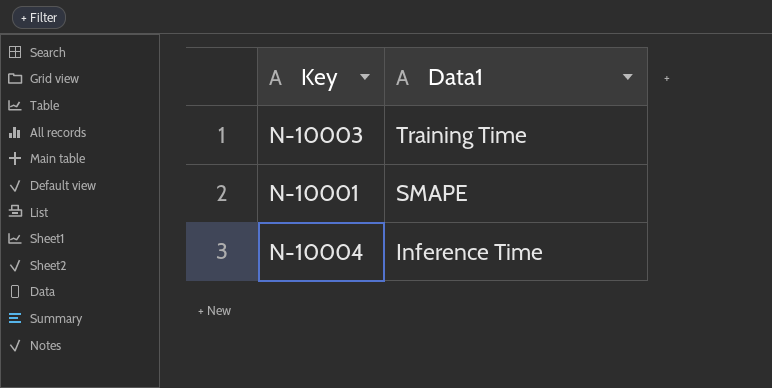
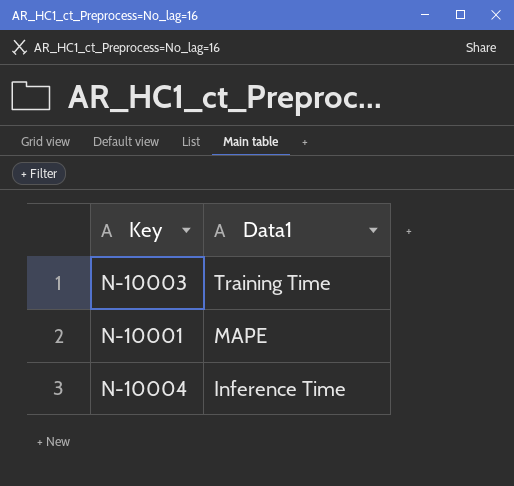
N-10001 | Data1: SMAPE -> MAPE

